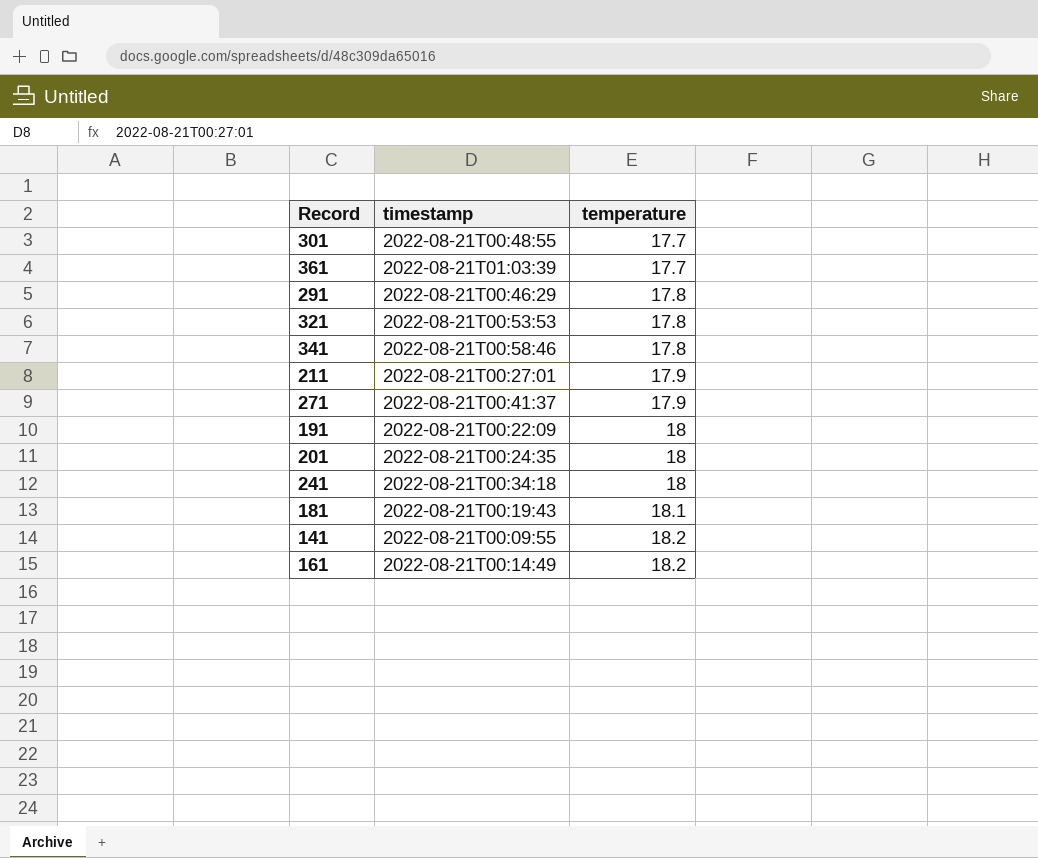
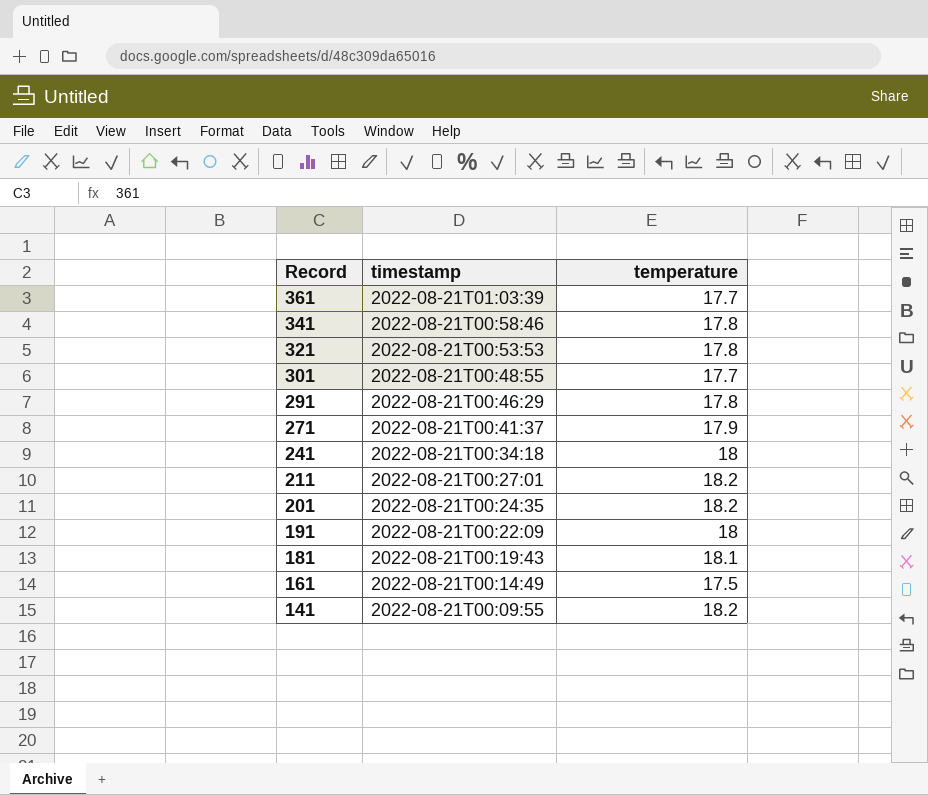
row order: temperature ascending -> Record descending
211 | temperature: 17.9 -> 18.2
201 | temperature: 18 -> 18.2
161 | temperature: 18.2 -> 17.5

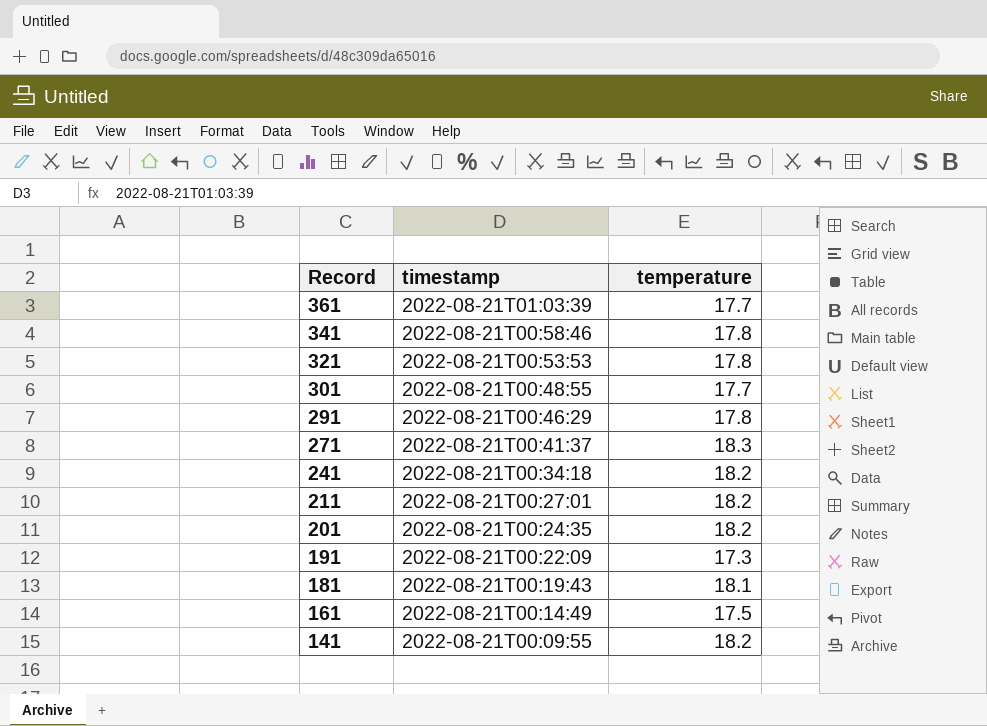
271 | temperature: 17.9 -> 18.3
241 | temperature: 18 -> 18.2
191 | temperature: 18 -> 17.3

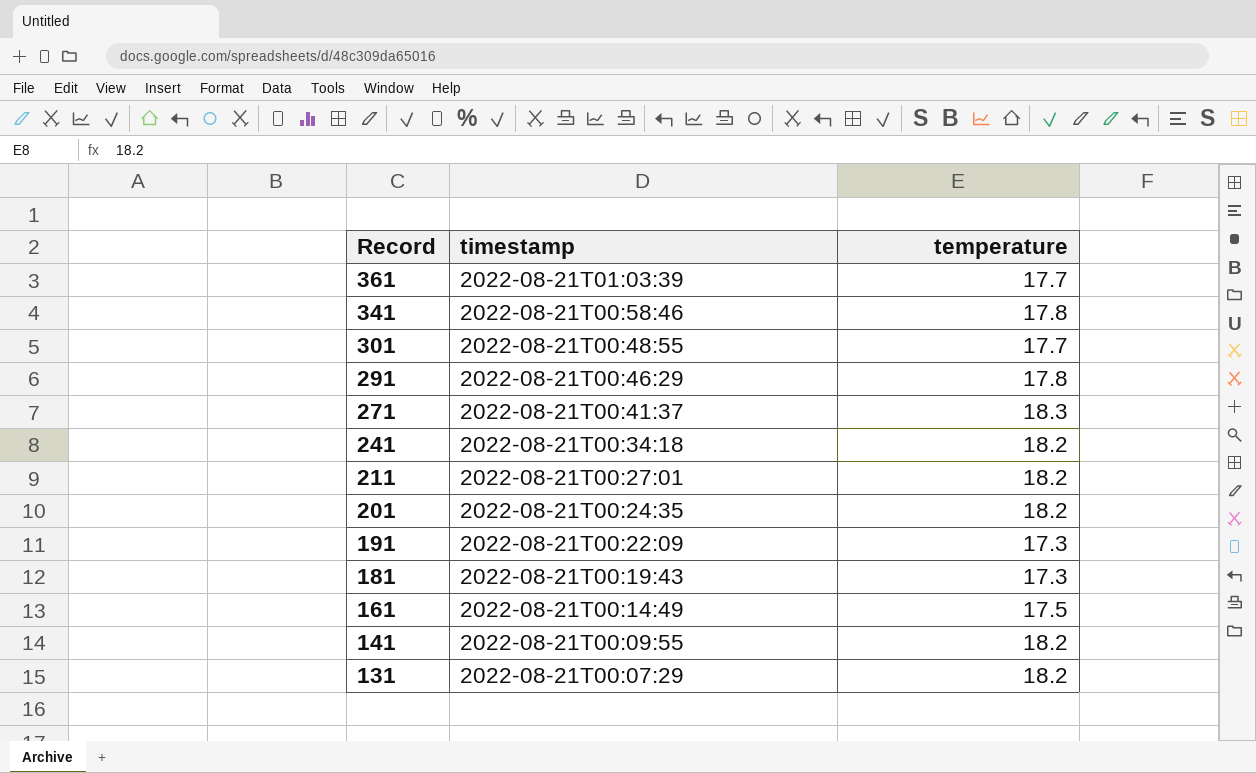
row 321: 2022-08-21T00:53:53 | 17.8 -> none
181 | temperature: 18.1 -> 17.3
row 131: none -> 2022-08-21T00:07:29 | 18.2

